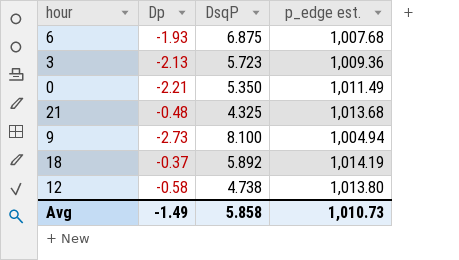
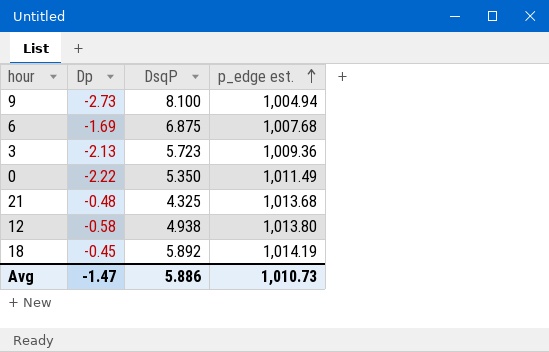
row order: none -> p_edge est. ascending
6 | Dp: -1.93 -> -1.69
0 | Dp: -2.21 -> -2.22
12 | DsqP: 4.738 -> 4.938
18 | Dp: -0.37 -> -0.45
Avg | Dp: -1.49 -> -1.47
Avg | DsqP: 5.858 -> 5.886

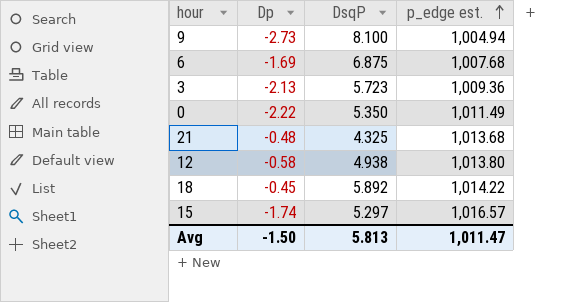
18 | p_edge est.: 1,014.19 -> 1,014.22
row 15: none -> -1.74 | 5.297 | 1,016.57
Avg | Dp: -1.47 -> -1.50
Avg | DsqP: 5.886 -> 5.813
Avg | p_edge est.: 1,010.73 -> 1,011.47

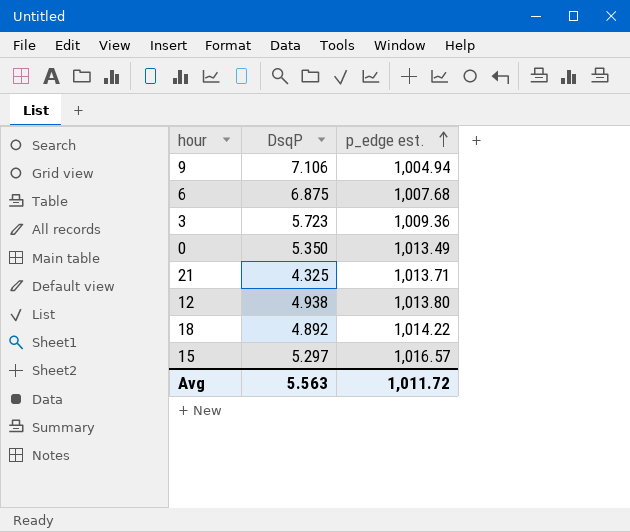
column Dp | position: 2 -> none
9 | DsqP: 8.100 -> 7.106
0 | p_edge est.: 1,011.49 -> 1,013.49
21 | p_edge est.: 1,013.68 -> 1,013.71
18 | DsqP: 5.892 -> 4.892
Avg | DsqP: 5.813 -> 5.563
Avg | p_edge est.: 1,011.47 -> 1,011.72

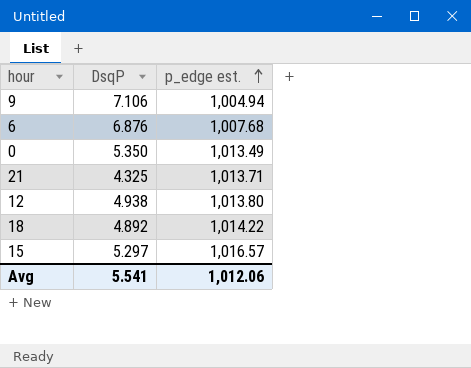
row 3: 5.723 | 1,009.36 -> none
6 | DsqP: 6.875 -> 6.876
Avg | DsqP: 5.563 -> 5.541
Avg | p_edge est.: 1,011.72 -> 1,012.06

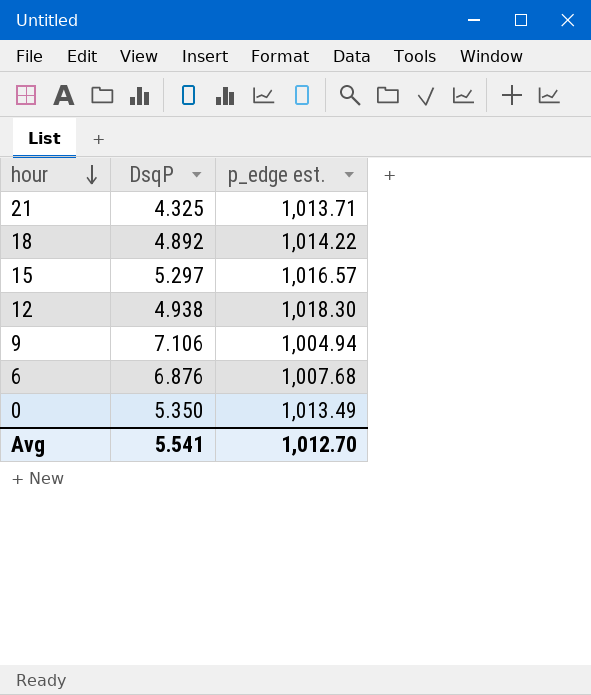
row order: p_edge est. ascending -> hour descending
12 | p_edge est.: 1,013.80 -> 1,018.30
Avg | p_edge est.: 1,012.06 -> 1,012.70

